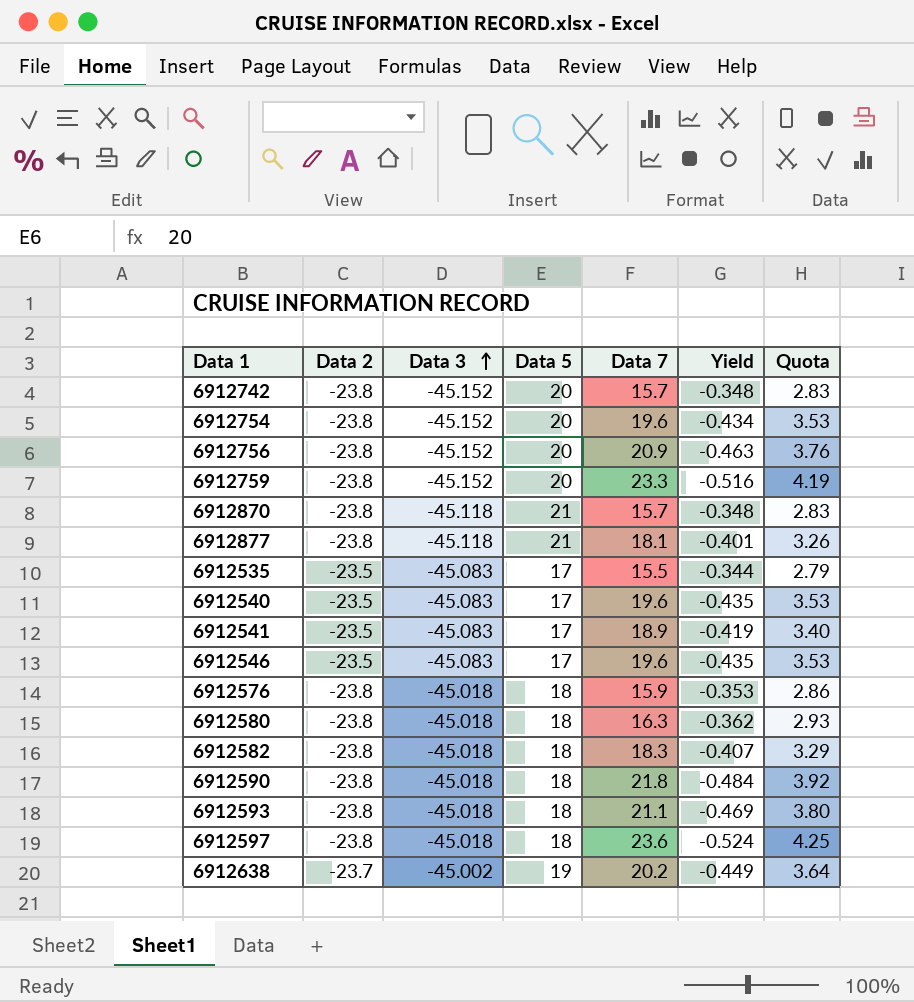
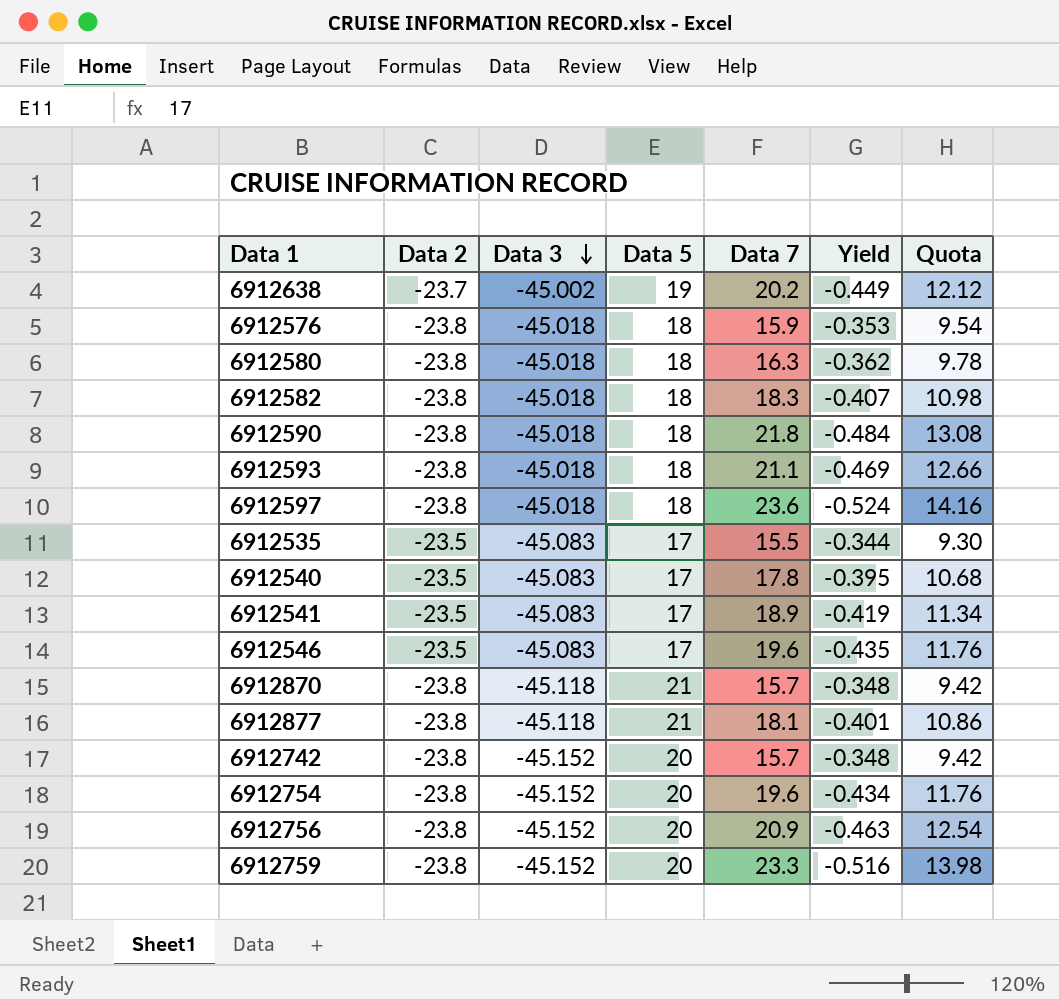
row order: Data 3 ascending -> Data 3 descending
column Quota | formula: [Data 7] * 0.18 -> [Data 7] * 0.6
6912540 | Data 7: 19.6 -> 17.8
6912540 | Yield: -0.435 -> -0.395

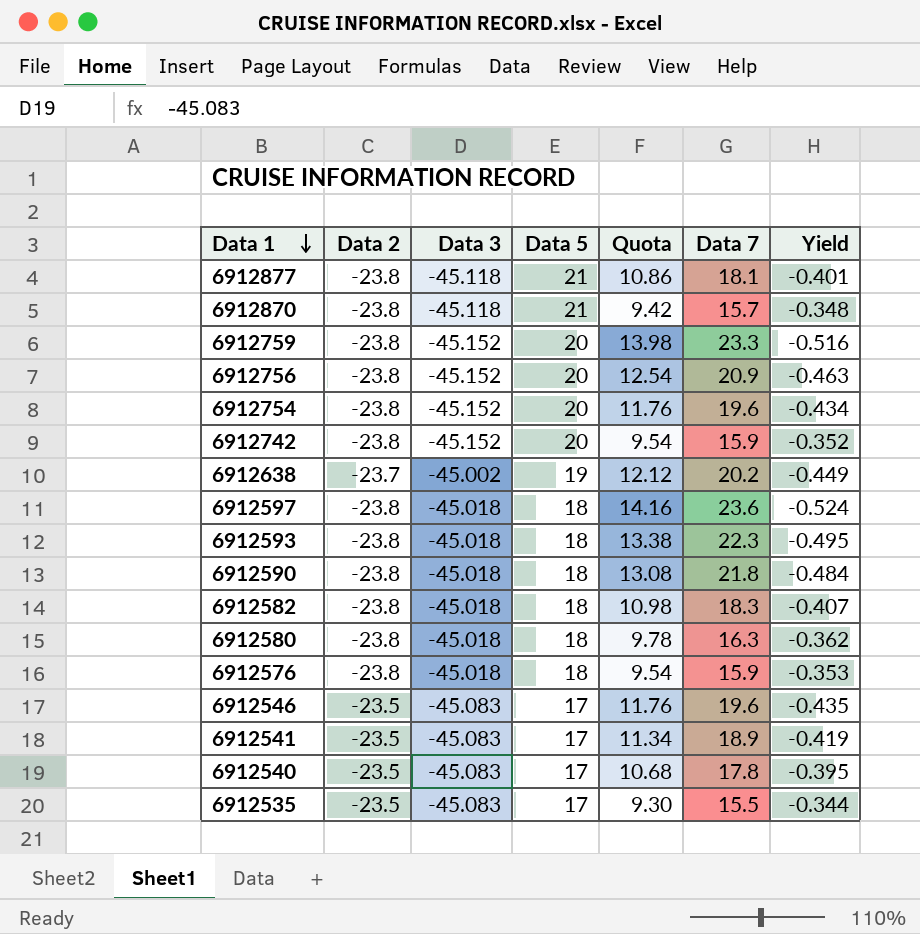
row order: Data 3 descending -> Data 1 descending
column Quota | position: 7 -> 5
6912742 | Quota: 9.42 -> 9.54
6912742 | Data 7: 15.7 -> 15.9
6912742 | Yield: -0.348 -> -0.352
6912593 | Quota: 12.66 -> 13.38
6912593 | Data 7: 21.1 -> 22.3
6912593 | Yield: -0.469 -> -0.495

